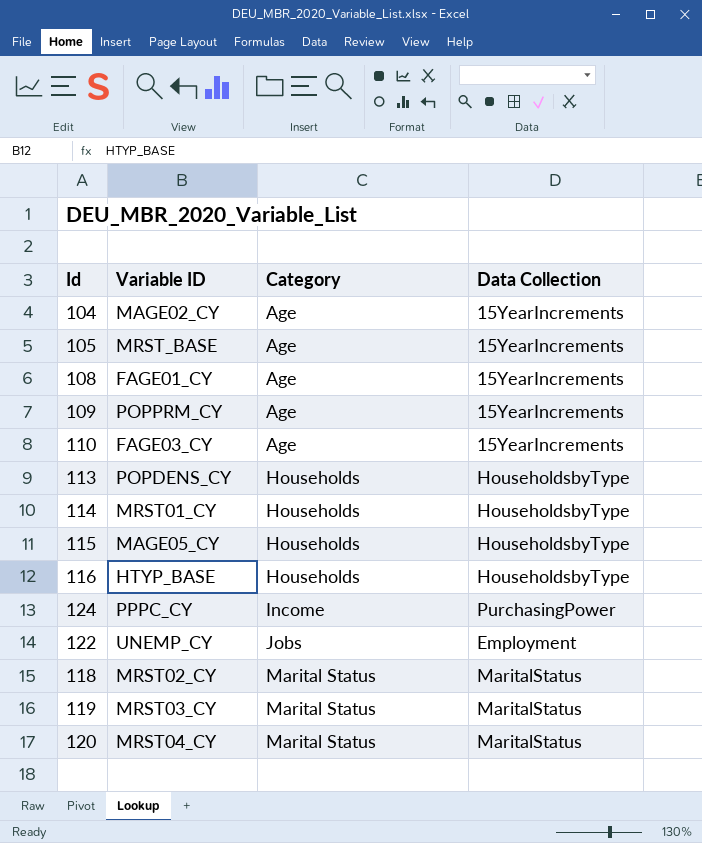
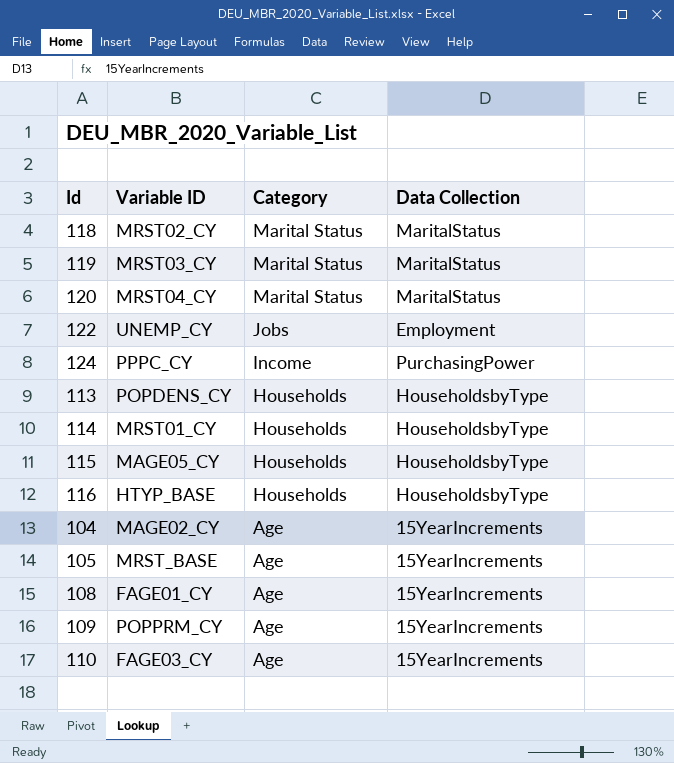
row order: Category ascending -> Category descending

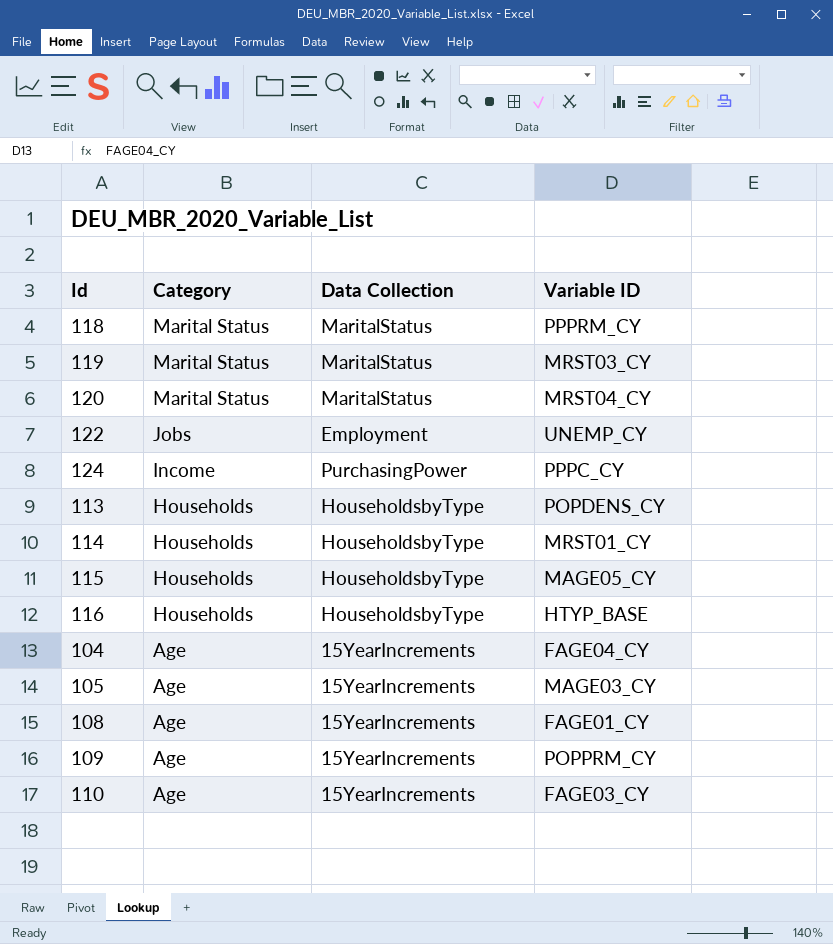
column Variable ID | position: 2 -> 4
118 | Variable ID: MRST02_CY -> PPPRM_CY
104 | Variable ID: MAGE02_CY -> FAGE04_CY
105 | Variable ID: MRST_BASE -> MAGE03_CY

